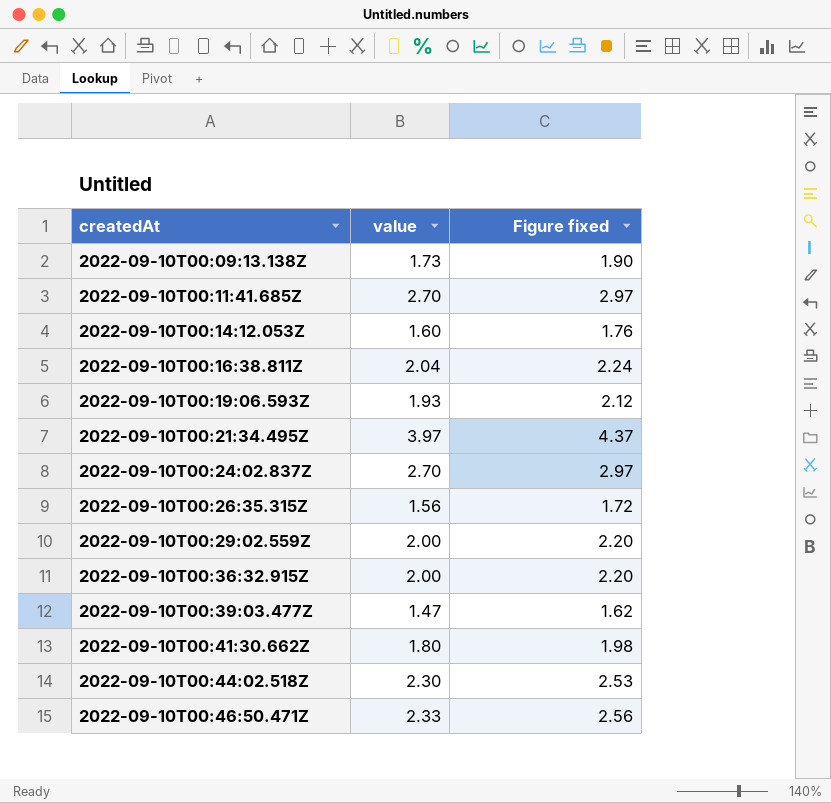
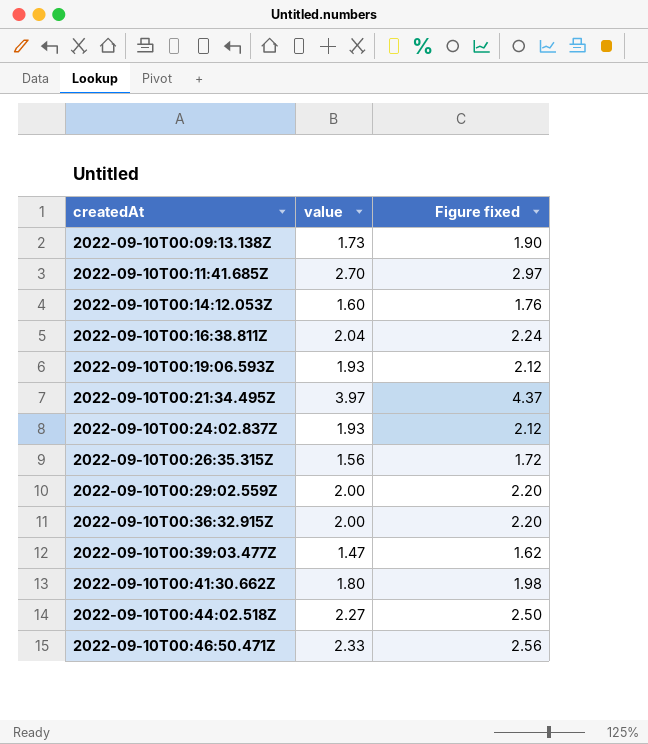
2022-09-10T00:24:02.837Z | value: 2.70 -> 1.93
2022-09-10T00:24:02.837Z | Figure fixed: 2.97 -> 2.12
2022-09-10T00:44:02.518Z | value: 2.30 -> 2.27
2022-09-10T00:44:02.518Z | Figure fixed: 2.53 -> 2.50

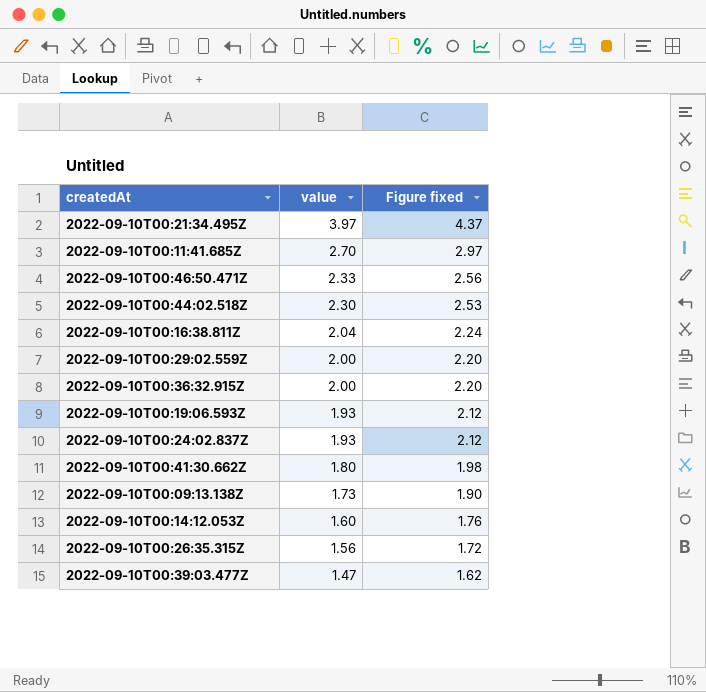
row order: createdAt ascending -> value descending
2022-09-10T00:44:02.518Z | value: 2.27 -> 2.30
2022-09-10T00:44:02.518Z | Figure fixed: 2.50 -> 2.53

